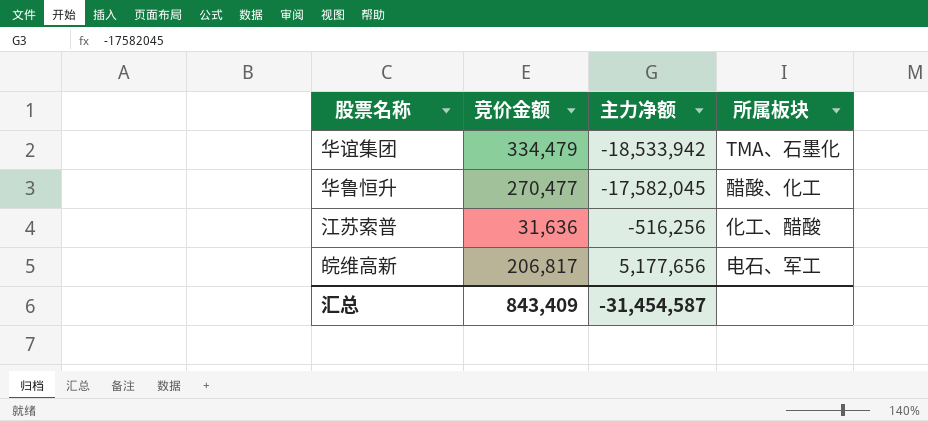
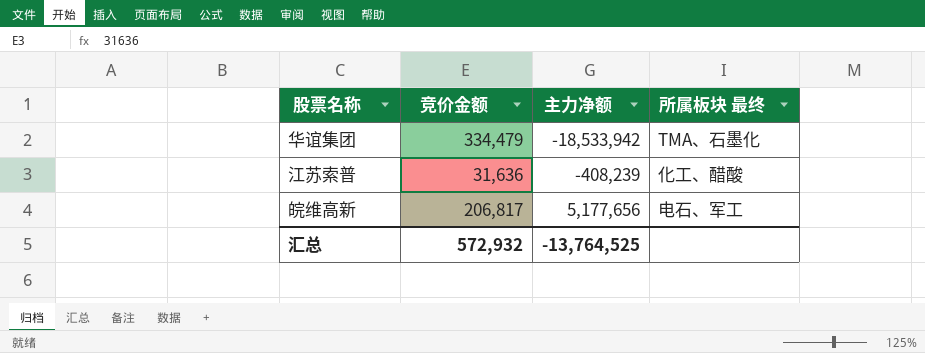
column name: 所属板块 -> 所属板块 最终
row 华鲁恒升: 270,477 | -17,582,045 | 醋酸、化工 -> none
江苏索普 | 主力净额: -516,256 -> -408,239
汇总 | 竞价金额: 843,409 -> 572,932
汇总 | 主力净额: -31,454,587 -> -13,764,525

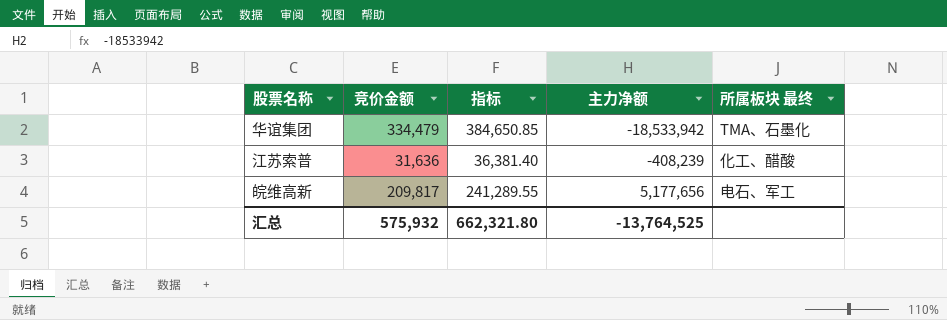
column 指标 | formula: none -> [竞价金额] * 1.15
皖维高新 | 竞价金额: 206,817 -> 209,817
汇总 | 竞价金额: 572,932 -> 575,932

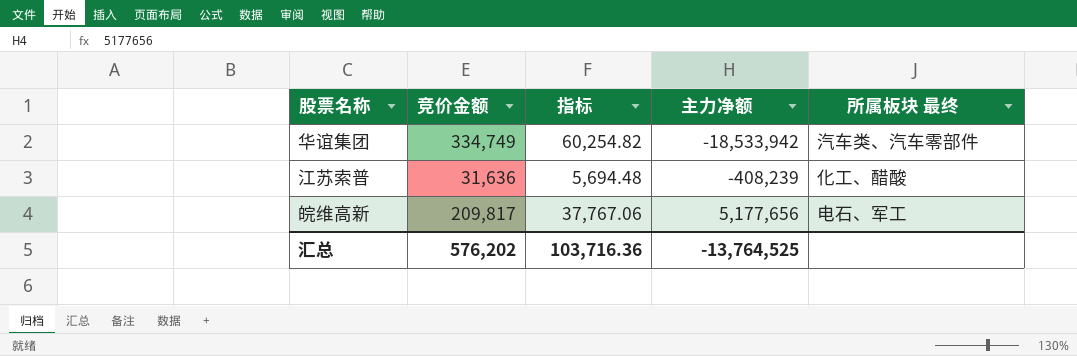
column 指标 | formula: [竞价金额] * 1.15 -> [竞价金额] * 0.18
华谊集团 | 竞价金额: 334,479 -> 334,749
华谊集团 | 所属板块 最终: TMA、石墨化 -> 汽车类、汽车零部件
汇总 | 竞价金额: 575,932 -> 576,202
汇总 | 指标: 662,321.80 -> 103,716.36

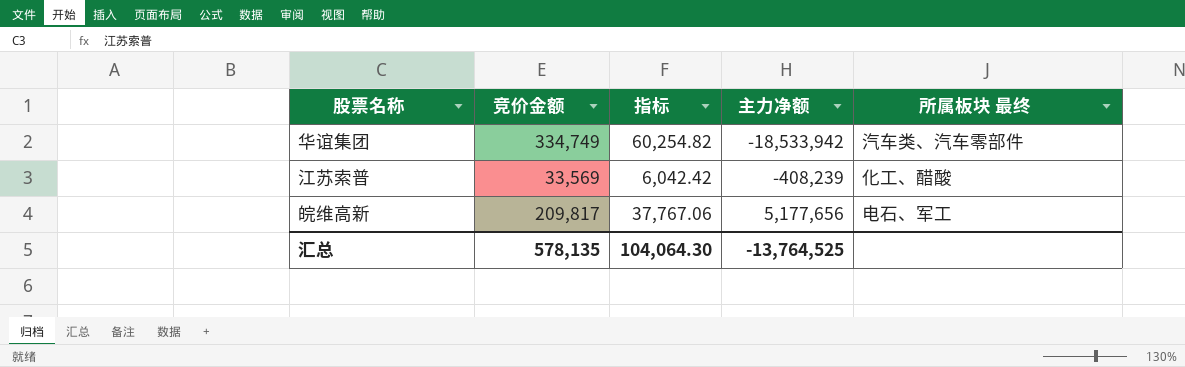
江苏索普 | 竞价金额: 31,636 -> 33,569
江苏索普 | 指标: 5,694.48 -> 6,042.42
汇总 | 竞价金额: 576,202 -> 578,135
汇总 | 指标: 103,716.36 -> 104,064.30

